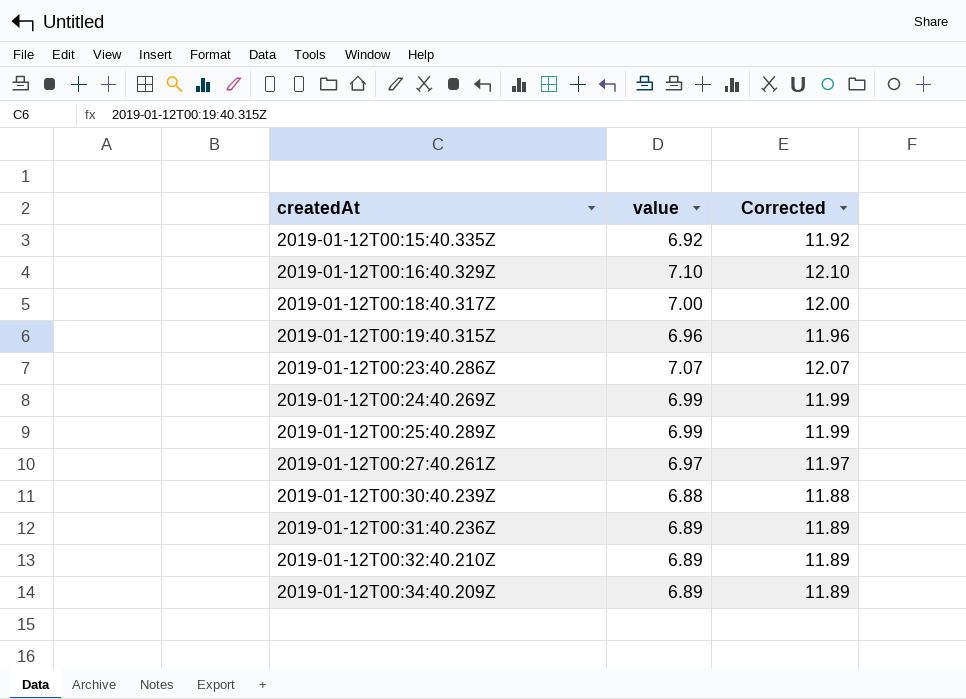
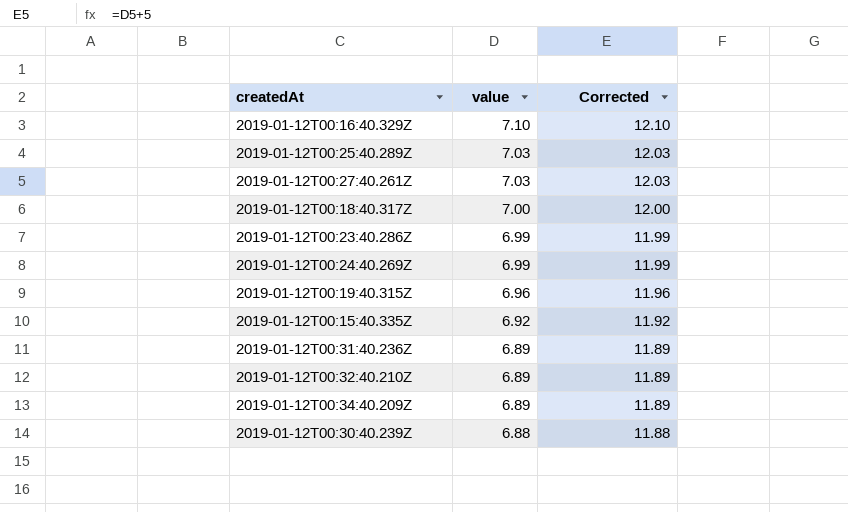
row order: createdAt ascending -> value descending
2019-01-12T00:25:40.289Z | value: 6.99 -> 7.03
2019-01-12T00:25:40.289Z | Corrected: 11.99 -> 12.03
2019-01-12T00:27:40.261Z | value: 6.97 -> 7.03
2019-01-12T00:27:40.261Z | Corrected: 11.97 -> 12.03
2019-01-12T00:23:40.286Z | value: 7.07 -> 6.99
2019-01-12T00:23:40.286Z | Corrected: 12.07 -> 11.99

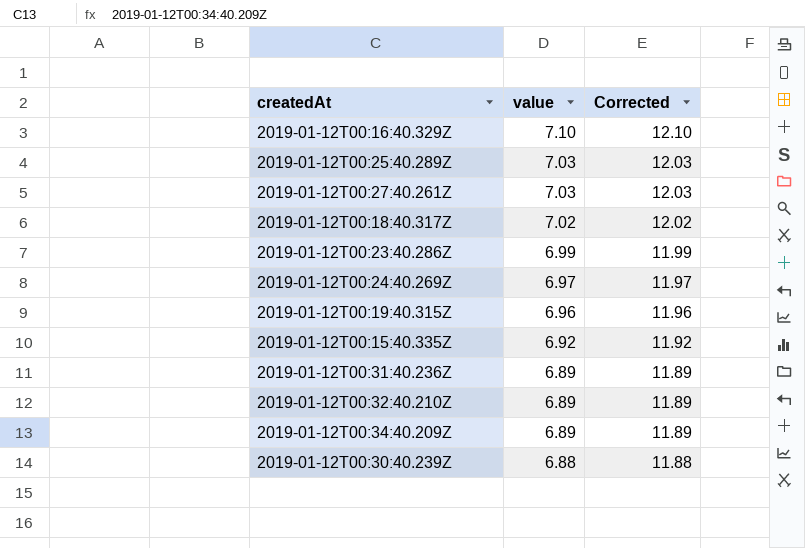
2019-01-12T00:18:40.317Z | value: 7.00 -> 7.02
2019-01-12T00:18:40.317Z | Corrected: 12.00 -> 12.02
2019-01-12T00:24:40.269Z | value: 6.99 -> 6.97
2019-01-12T00:24:40.269Z | Corrected: 11.99 -> 11.97

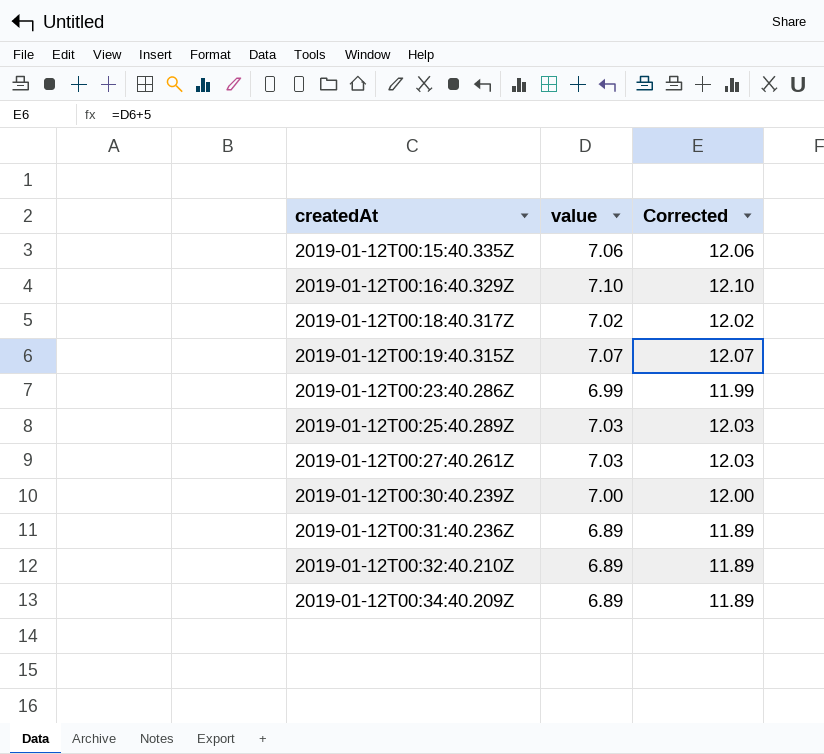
row order: value descending -> createdAt ascending
row 2019-01-12T00:24:40.269Z: 6.97 | 11.97 -> none
2019-01-12T00:15:40.335Z | value: 6.92 -> 7.06
2019-01-12T00:15:40.335Z | Corrected: 11.92 -> 12.06
2019-01-12T00:19:40.315Z | value: 6.96 -> 7.07
2019-01-12T00:19:40.315Z | Corrected: 11.96 -> 12.07
2019-01-12T00:30:40.239Z | value: 6.88 -> 7.00
2019-01-12T00:30:40.239Z | Corrected: 11.88 -> 12.00

